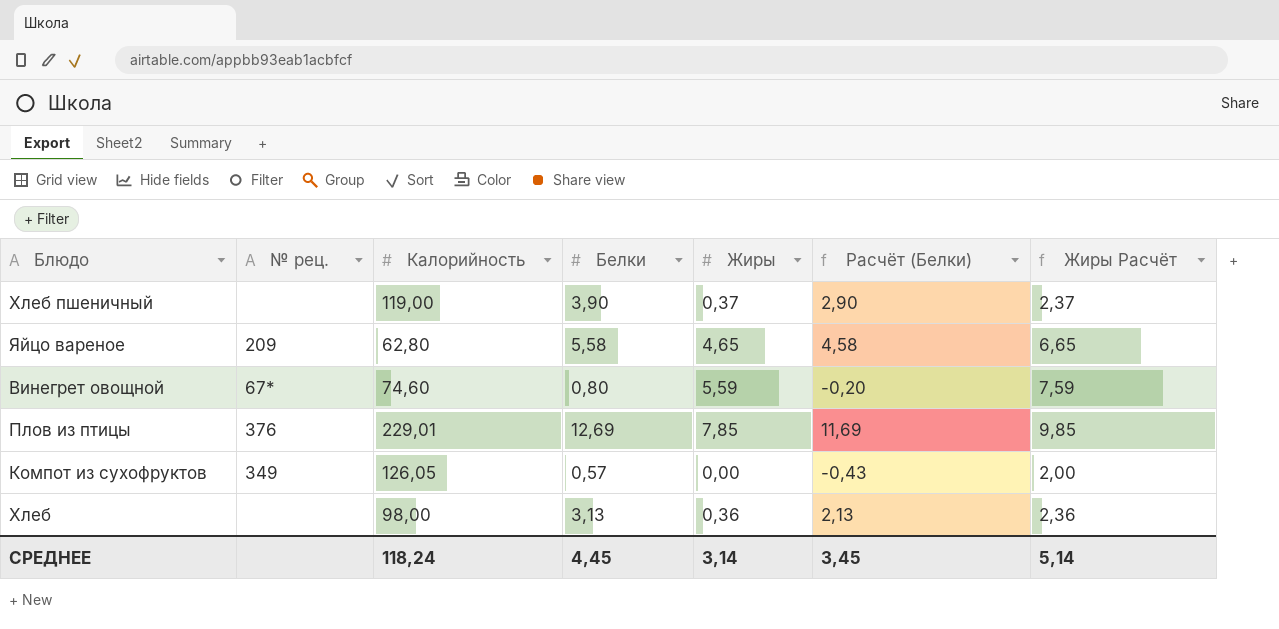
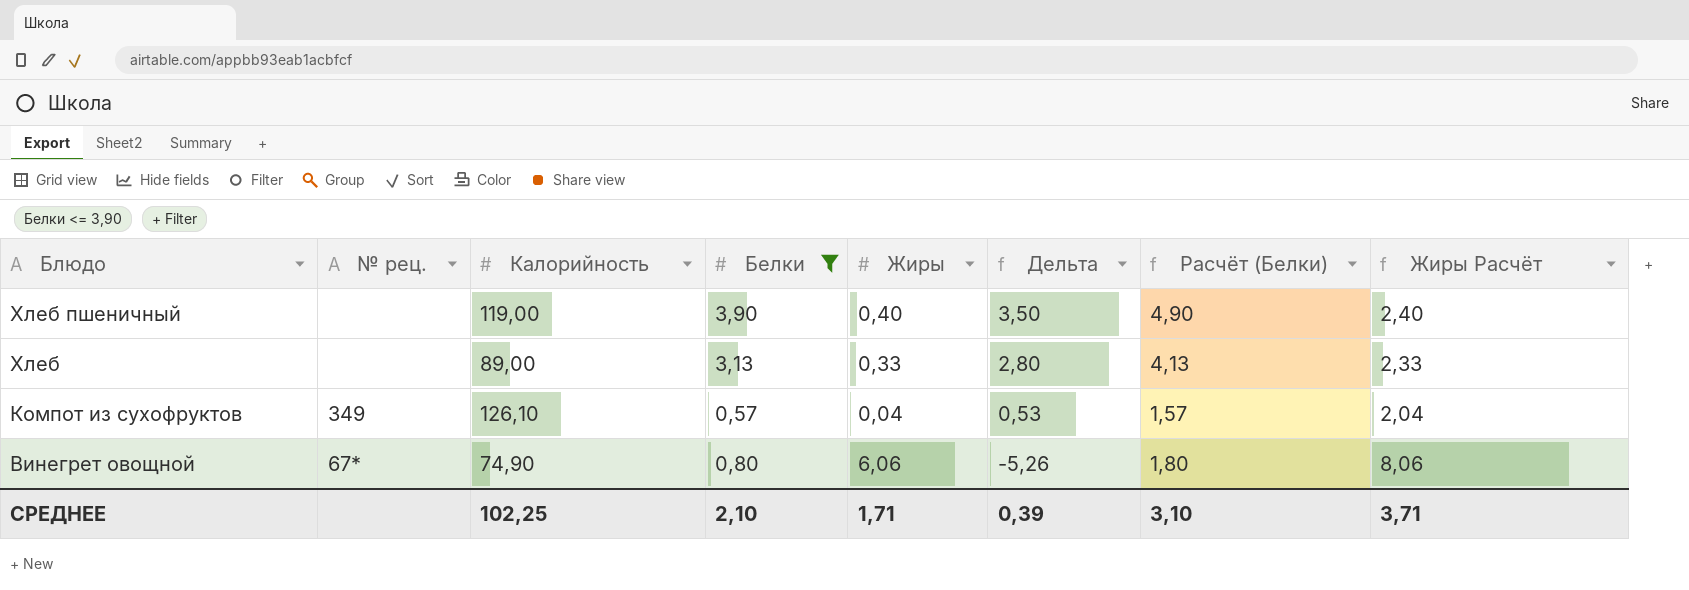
filter: none -> Белки <= 3,90
row order: none -> Блюдо descending
column Дельта | formula: none -> [Белки] - [Жиры]
column Расчёт (Белки) | formula: [Белки] - 1 -> [Белки] + 1
Хлеб пшеничный | Жиры: 0,37 -> 0,40
Хлеб пшеничный | Жиры Расчёт: 2,37 -> 2,40
Хлеб | Калорийность: 98,00 -> 89,00
Хлеб | Жиры: 0,36 -> 0,33
Хлеб | Жиры Расчёт: 2,36 -> 2,33
Компот из сухофруктов | Калорийность: 126,05 -> 126,10
Компот из сухофруктов | Жиры: 0,00 -> 0,04
Компот из сухофруктов | Жиры Расчёт: 2,00 -> 2,04
Винегрет овощной | Калорийность: 74,60 -> 74,90
Винегрет овощной | Жиры: 5,59 -> 6,06
Винегрет овощной | Жиры Расчёт: 7,59 -> 8,06
СРЕДНЕЕ | Калорийность: 118,24 -> 102,25
СРЕДНЕЕ | Белки: 4,45 -> 2,10
СРЕДНЕЕ | Жиры: 3,14 -> 1,71
СРЕДНЕЕ | Расчёт (Белки): 3,45 -> 3,10
СРЕДНЕЕ | Жиры Расчёт: 5,14 -> 3,71

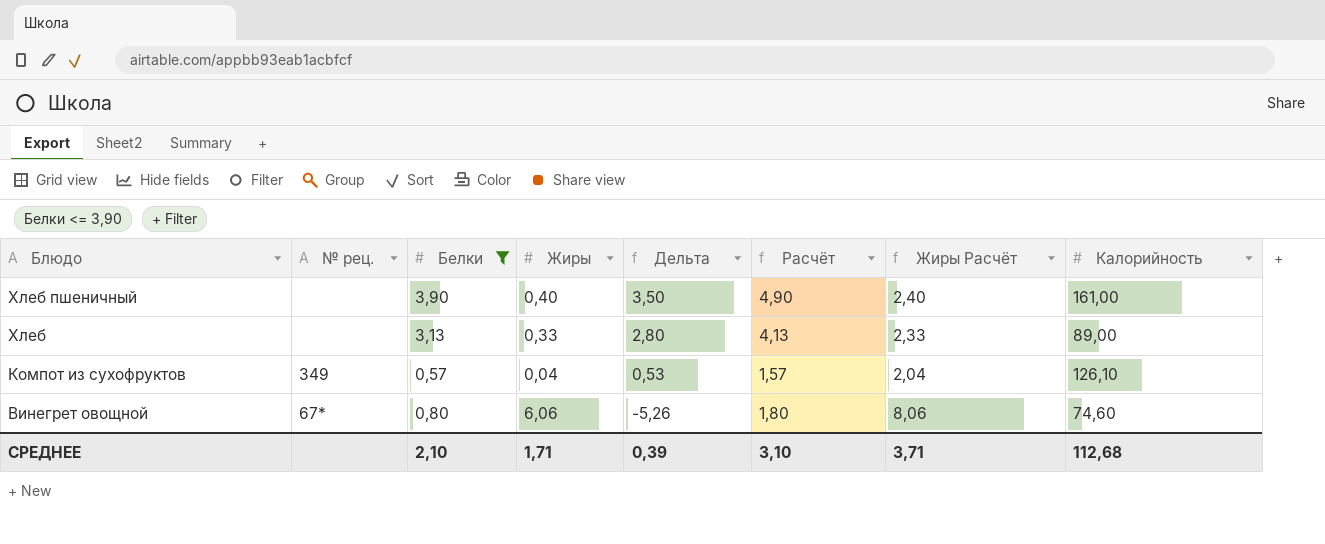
column name: Расчёт (Белки) -> Расчёт
column Калорийность | position: 3 -> 8
Хлеб пшеничный | Калорийность: 119,00 -> 161,00
Винегрет овощной | Калорийность: 74,90 -> 74,60
СРЕДНЕЕ | Калорийность: 102,25 -> 112,68

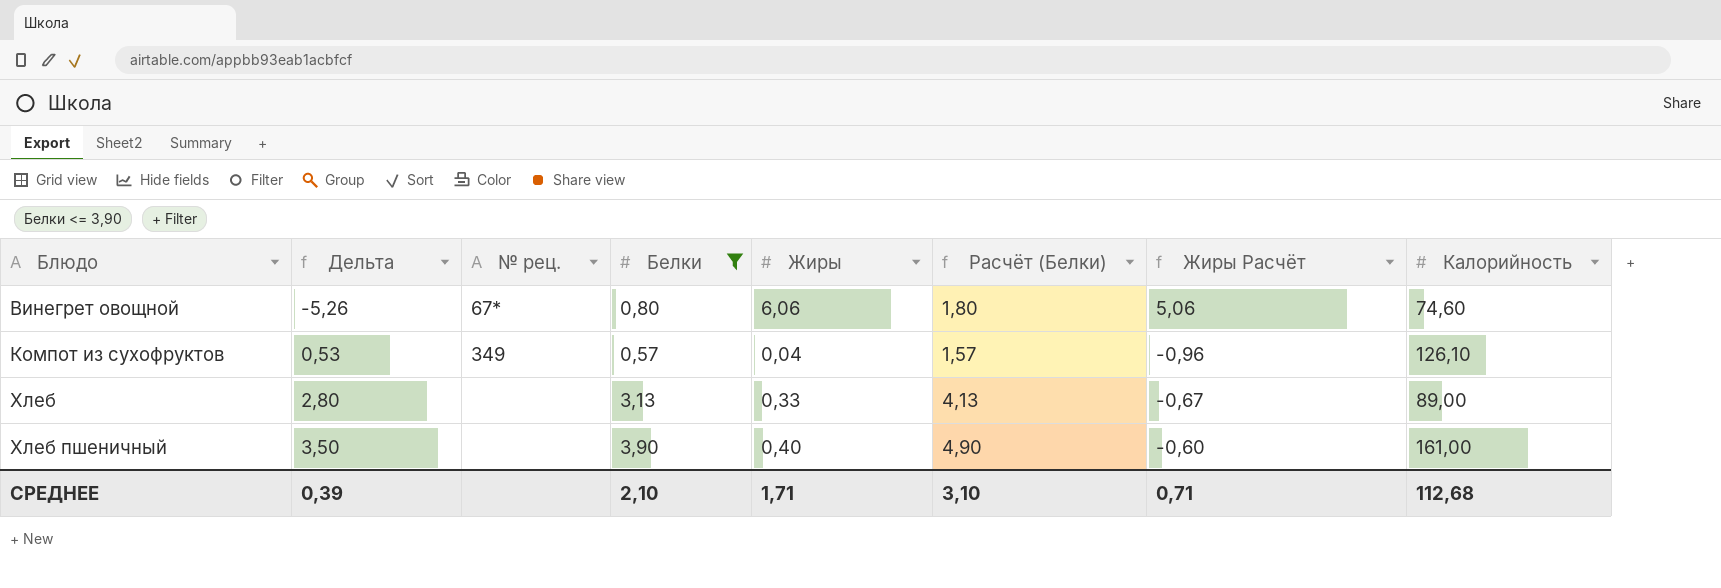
row order: Блюдо descending -> Блюдо ascending
column Дельта | position: 5 -> 2
column name: Расчёт -> Расчёт (Белки)
column Жиры Расчёт | formula: [Жиры] + 2 -> [Жиры] - 1
СРЕДНЕЕ | Жиры Расчёт: 3,71 -> 0,71

